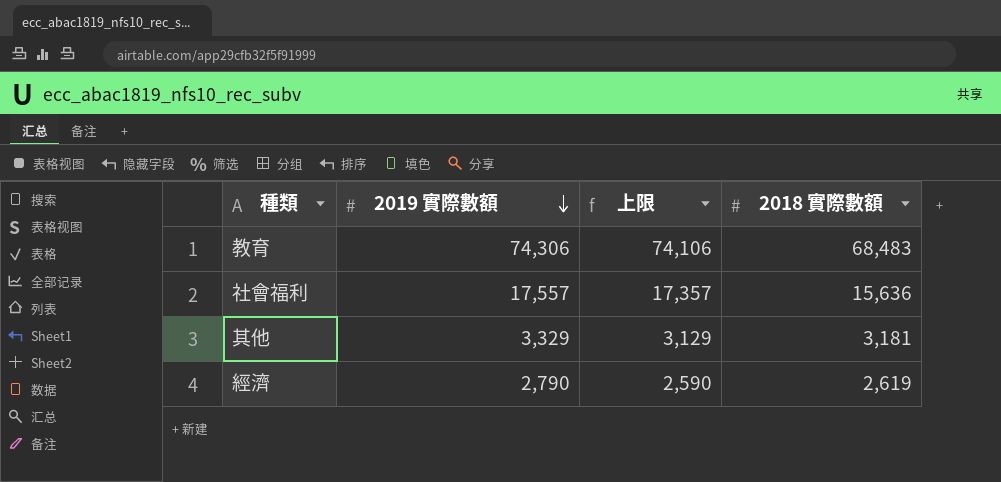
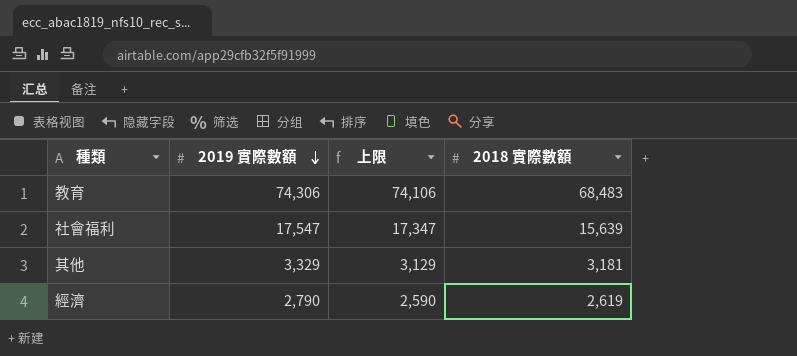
社會福利 | 2019 實際數額: 17,557 -> 17,547
社會福利 | 上限: 17,357 -> 17,347
社會福利 | 2018 實際數額: 15,636 -> 15,639

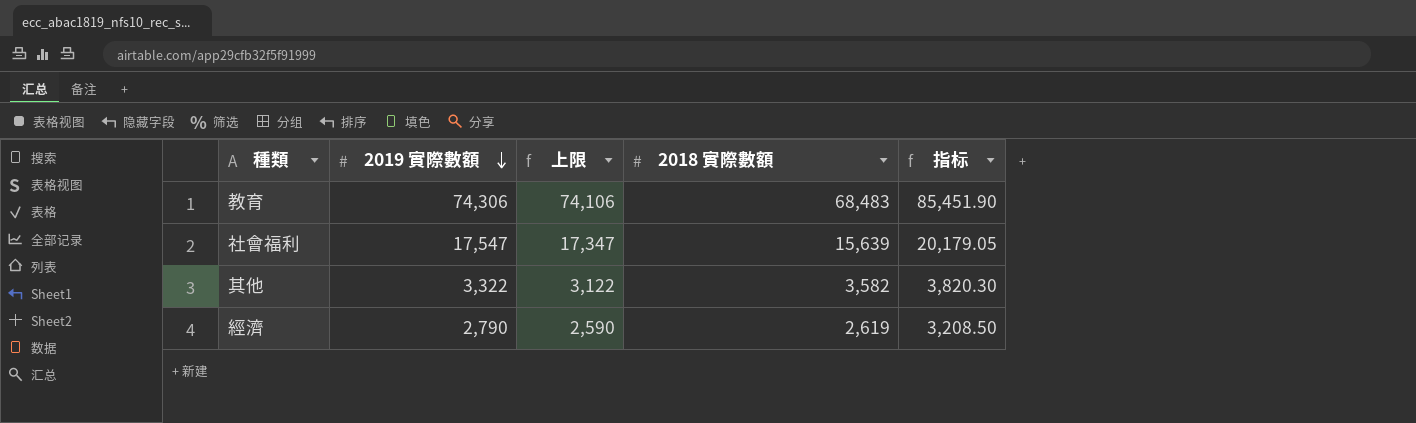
column 指标 | formula: none -> [2019 實際數額] * 1.15
其他 | 2019 實際數額: 3,329 -> 3,322
其他 | 上限: 3,129 -> 3,122
其他 | 2018 實際數額: 3,181 -> 3,582

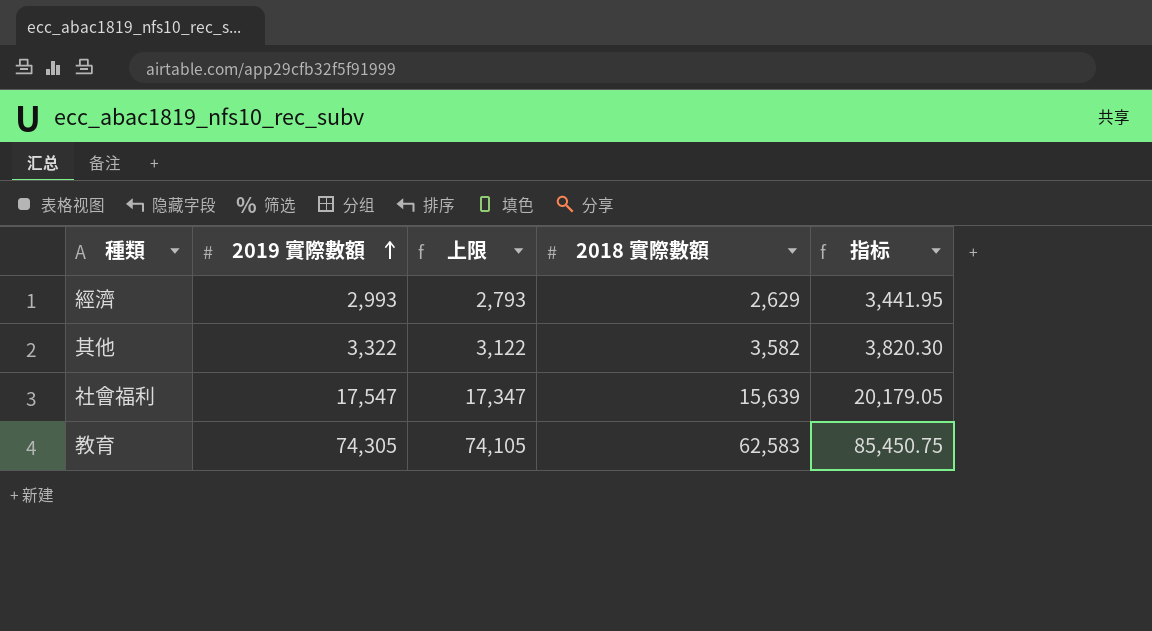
row order: 2019 實際數額 descending -> 2019 實際數額 ascending
經濟 | 2019 實際數額: 2,790 -> 2,993
經濟 | 上限: 2,590 -> 2,793
經濟 | 2018 實際數額: 2,619 -> 2,629
經濟 | 指标: 3,208.50 -> 3,441.95
教育 | 2019 實際數額: 74,306 -> 74,305
教育 | 上限: 74,106 -> 74,105
教育 | 2018 實際數額: 68,483 -> 62,583
教育 | 指标: 85,451.90 -> 85,450.75

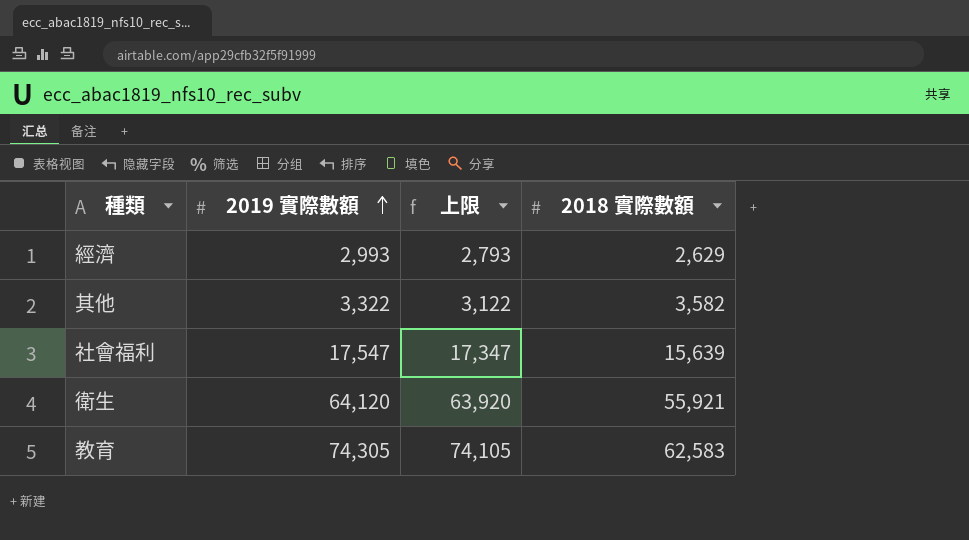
column 指标 | formula: [2019 實際數額] * 1.15 -> none
row 衛生: none -> 64,120 | 63,920 | 55,921

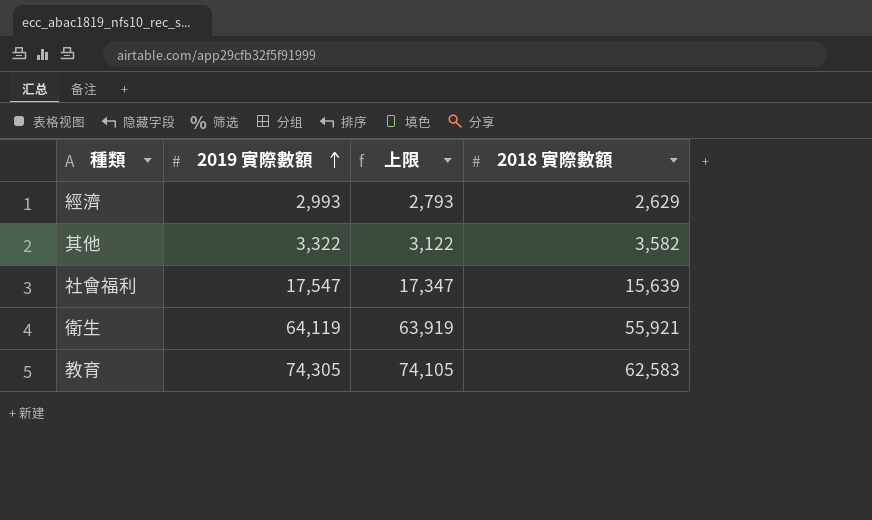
衛生 | 2019 實際數額: 64,120 -> 64,119
衛生 | 上限: 63,920 -> 63,919

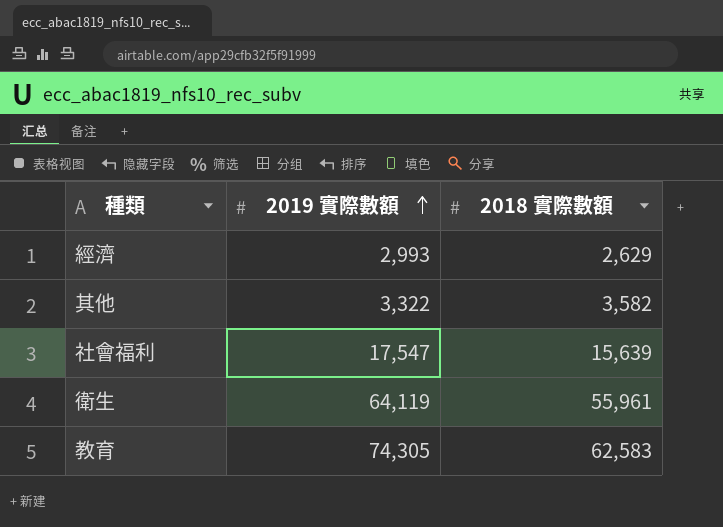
column 上限 | formula: [2019 實際數額] - 200 -> none
衛生 | 2018 實際數額: 55,921 -> 55,961

